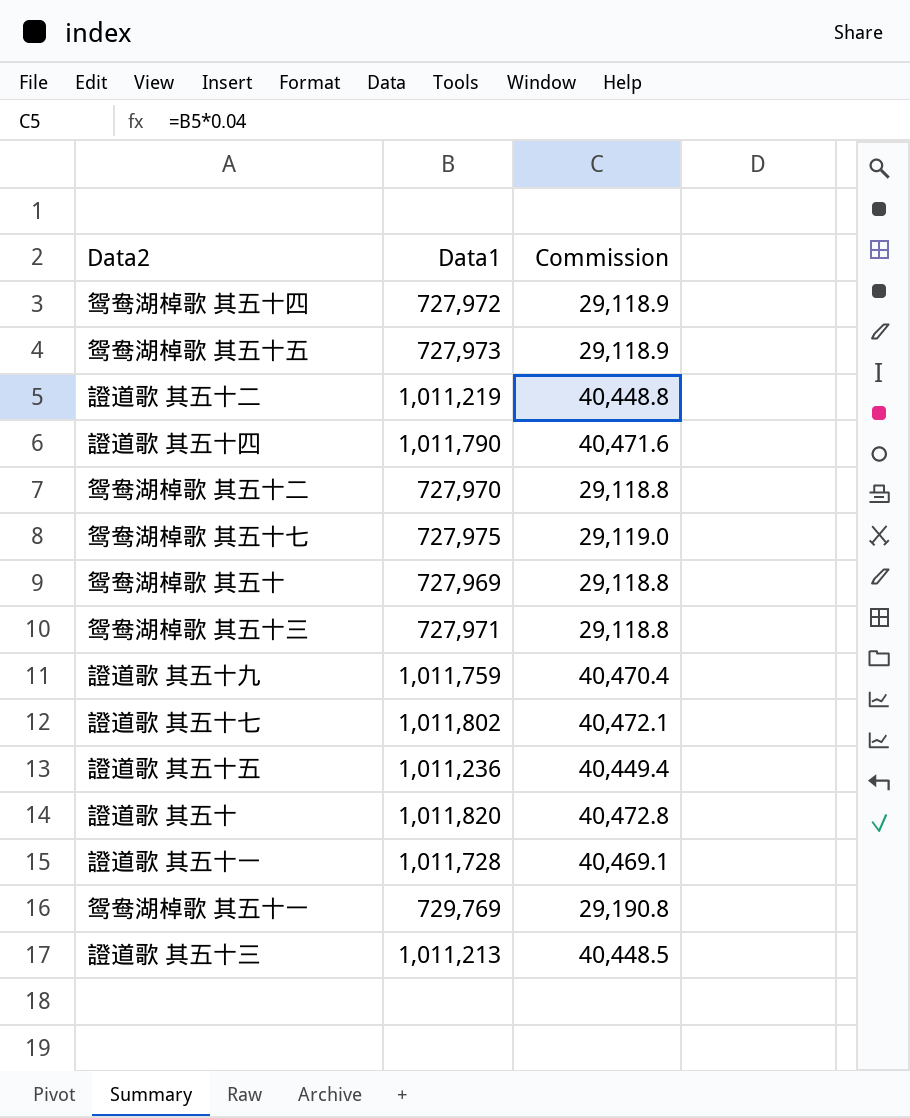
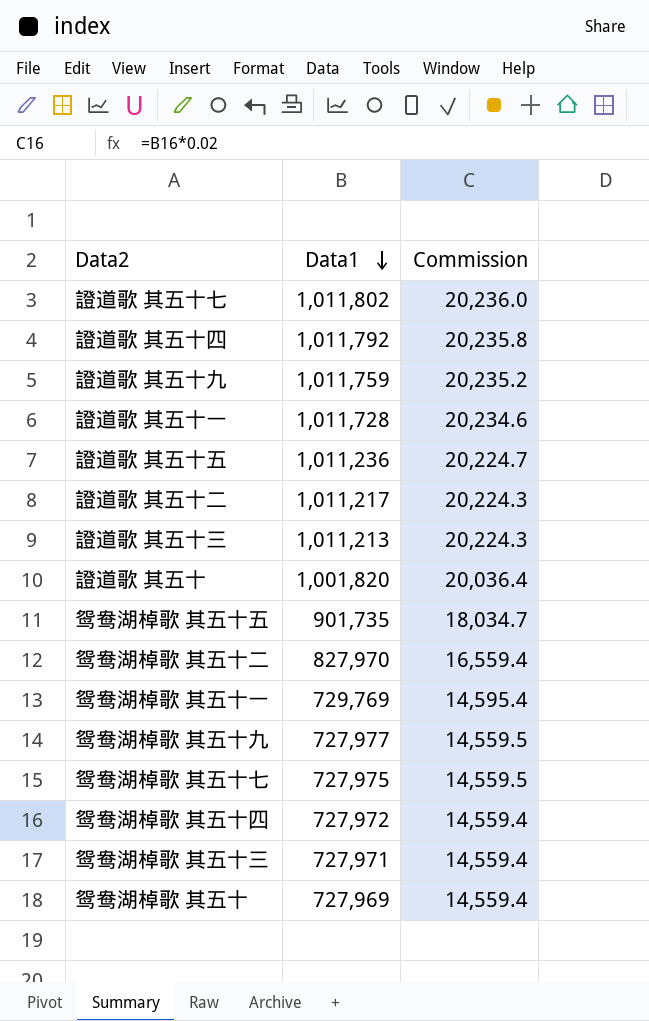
row order: none -> Data1 descending
column Commission | formula: [Data1] * 0.04 -> [Data1] * 0.02
證道歌 其五十四 | Data1: 1,011,790 -> 1,011,792
證道歌 其五十二 | Data1: 1,011,219 -> 1,011,217
證道歌 其五十 | Data1: 1,011,820 -> 1,001,820
鸳鸯湖棹歌 其五十五 | Data1: 727,973 -> 901,735
鸳鸯湖棹歌 其五十二 | Data1: 727,970 -> 827,970
row 鸳鸯湖棹歌 其五十九: none -> 727,977 | 14,559.5

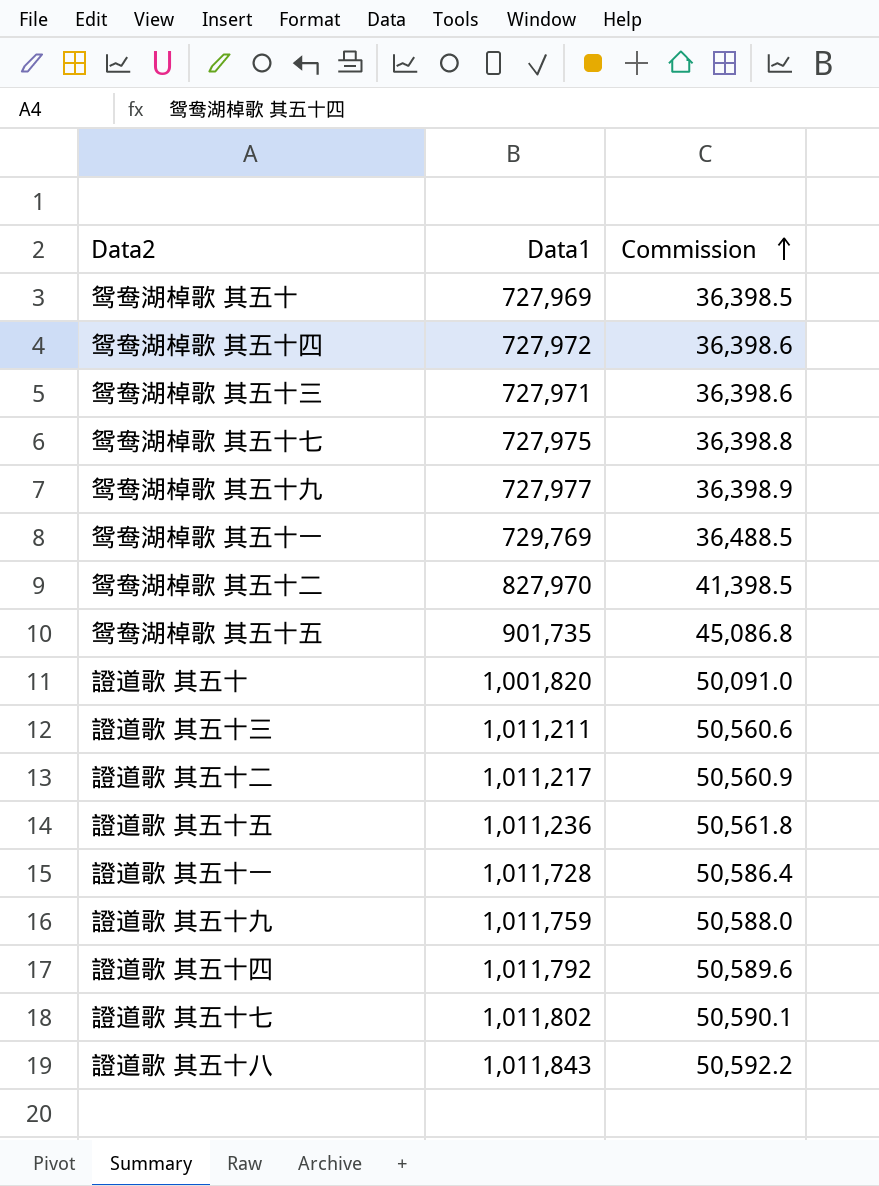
row order: Data1 descending -> Commission ascending
column Commission | formula: [Data1] * 0.02 -> [Data1] * 0.05
證道歌 其五十三 | Data1: 1,011,213 -> 1,011,211
row 證道歌 其五十八: none -> 1,011,843 | 50,592.2

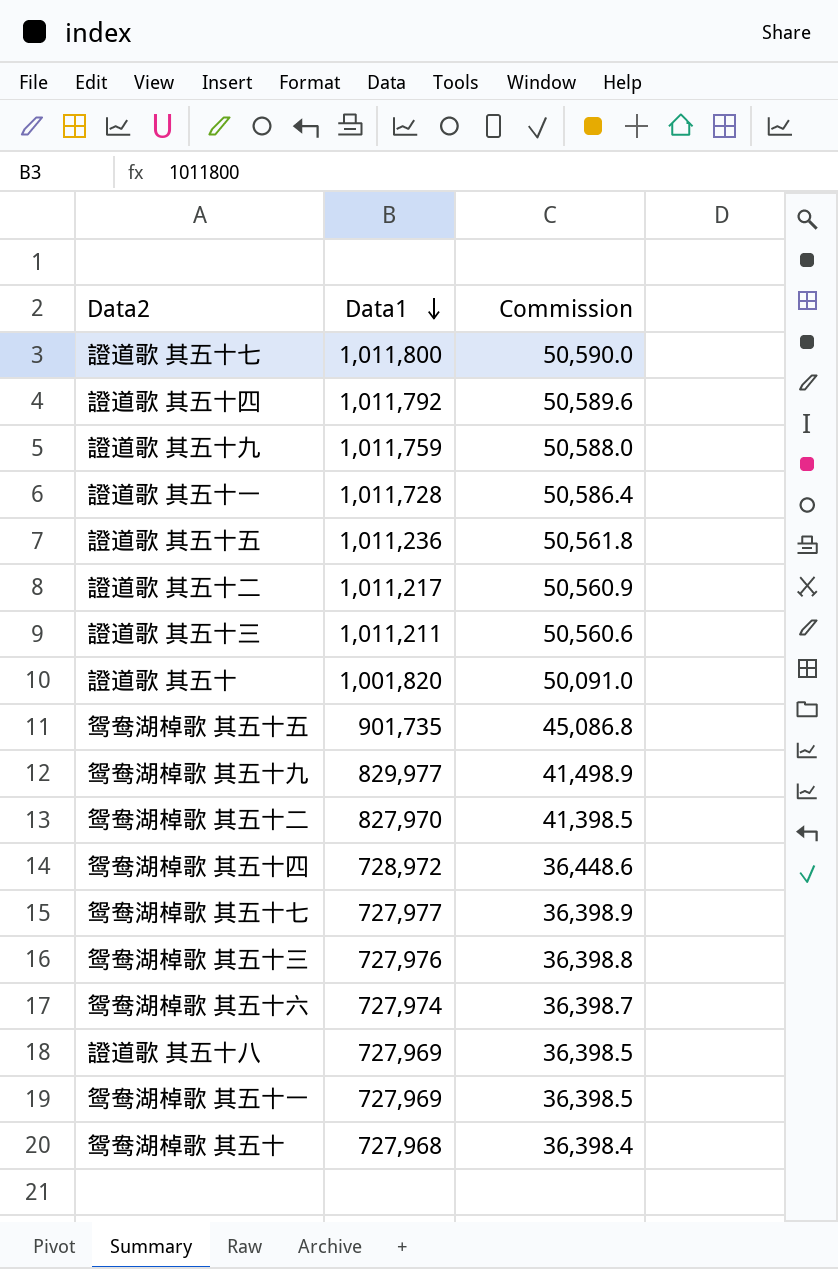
row order: Commission ascending -> Data1 descending
證道歌 其五十七 | Data1: 1,011,802 -> 1,011,800
證道歌 其五十七 | Commission: 50,590.1 -> 50,590.0
鸳鸯湖棹歌 其五十九 | Data1: 727,977 -> 829,977
鸳鸯湖棹歌 其五十九 | Commission: 36,398.9 -> 41,498.9
鸳鸯湖棹歌 其五十四 | Data1: 727,972 -> 728,972
鸳鸯湖棹歌 其五十四 | Commission: 36,398.6 -> 36,448.6
鸳鸯湖棹歌 其五十七 | Data1: 727,975 -> 727,977
鸳鸯湖棹歌 其五十七 | Commission: 36,398.8 -> 36,398.9
鸳鸯湖棹歌 其五十三 | Data1: 727,971 -> 727,976
鸳鸯湖棹歌 其五十三 | Commission: 36,398.6 -> 36,398.8
row 鸳鸯湖棹歌 其五十六: none -> 727,974 | 36,398.7
證道歌 其五十八 | Data1: 1,011,843 -> 727,969
證道歌 其五十八 | Commission: 50,592.2 -> 36,398.5
鸳鸯湖棹歌 其五十一 | Data1: 729,769 -> 727,969
鸳鸯湖棹歌 其五十一 | Commission: 36,488.5 -> 36,398.5
鸳鸯湖棹歌 其五十 | Data1: 727,969 -> 727,968
鸳鸯湖棹歌 其五十 | Commission: 36,398.5 -> 36,398.4

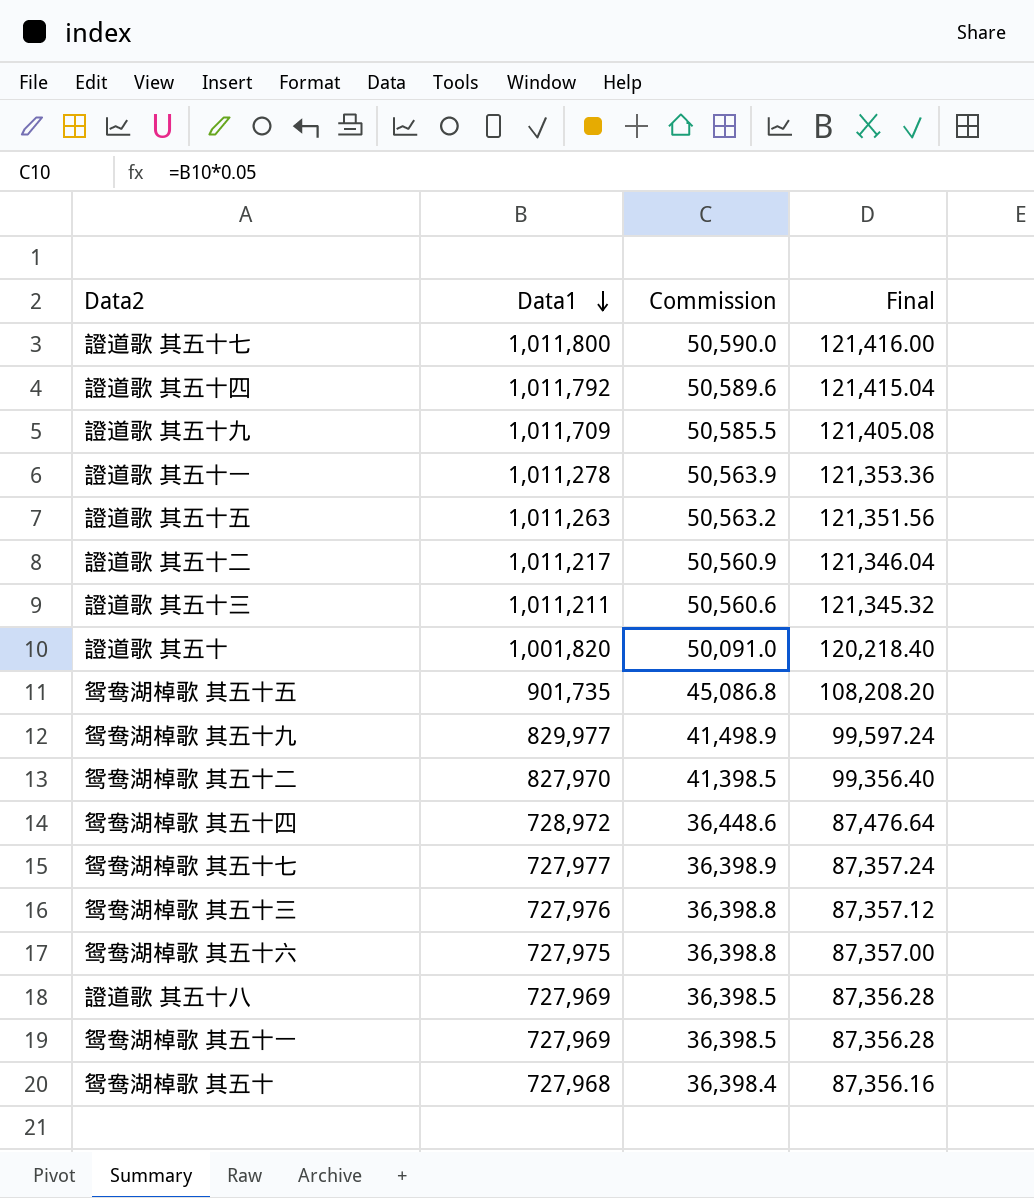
column Final | formula: none -> [Data1] * 0.12
證道歌 其五十九 | Data1: 1,011,759 -> 1,011,709
證道歌 其五十九 | Commission: 50,588.0 -> 50,585.5
證道歌 其五十一 | Data1: 1,011,728 -> 1,011,278
證道歌 其五十一 | Commission: 50,586.4 -> 50,563.9
證道歌 其五十五 | Data1: 1,011,236 -> 1,011,263
證道歌 其五十五 | Commission: 50,561.8 -> 50,563.2
鸳鸯湖棹歌 其五十六 | Data1: 727,974 -> 727,975
鸳鸯湖棹歌 其五十六 | Commission: 36,398.7 -> 36,398.8

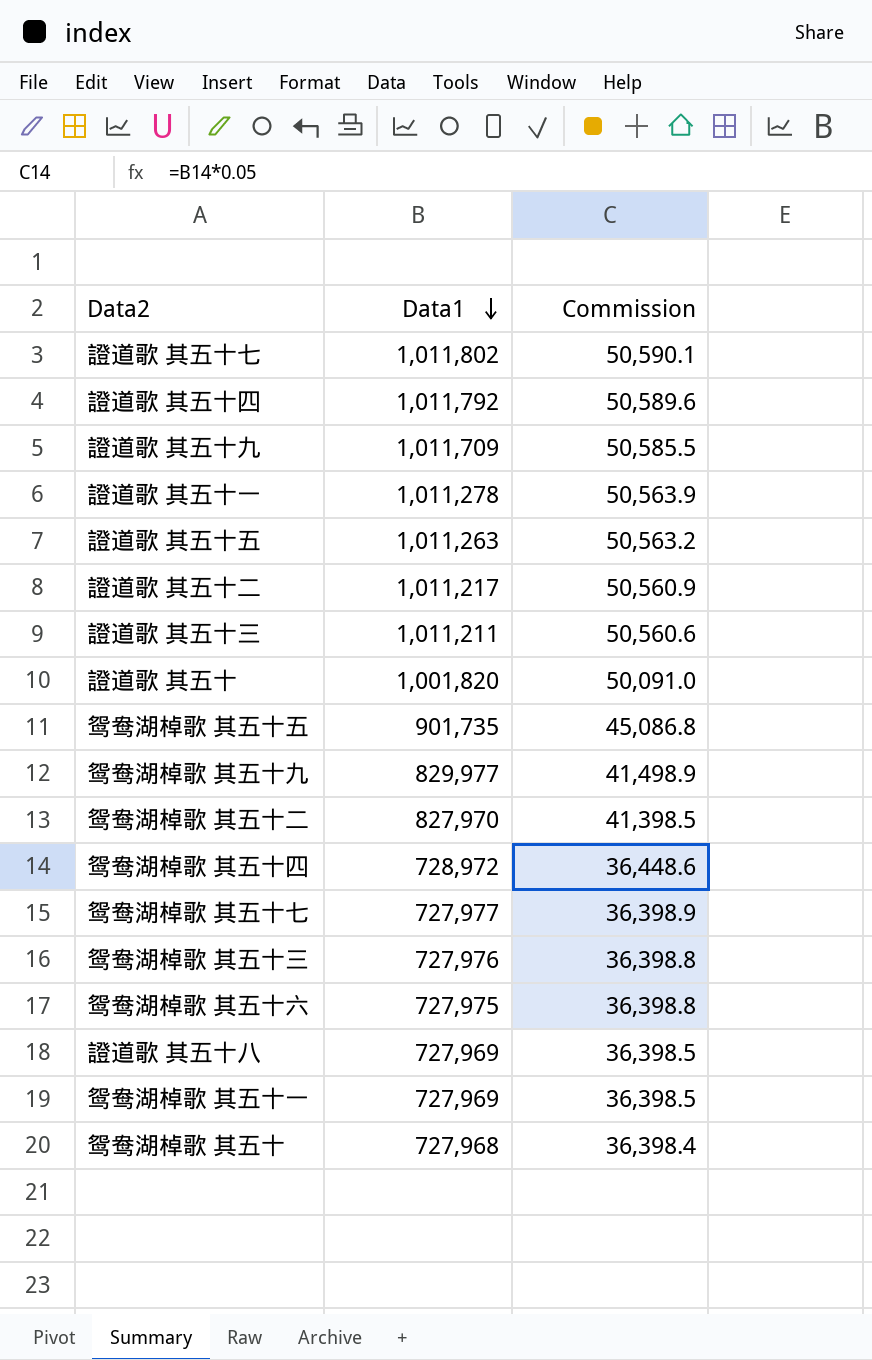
column Final | formula: [Data1] * 0.12 -> none
證道歌 其五十七 | Data1: 1,011,800 -> 1,011,802
證道歌 其五十七 | Commission: 50,590.0 -> 50,590.1

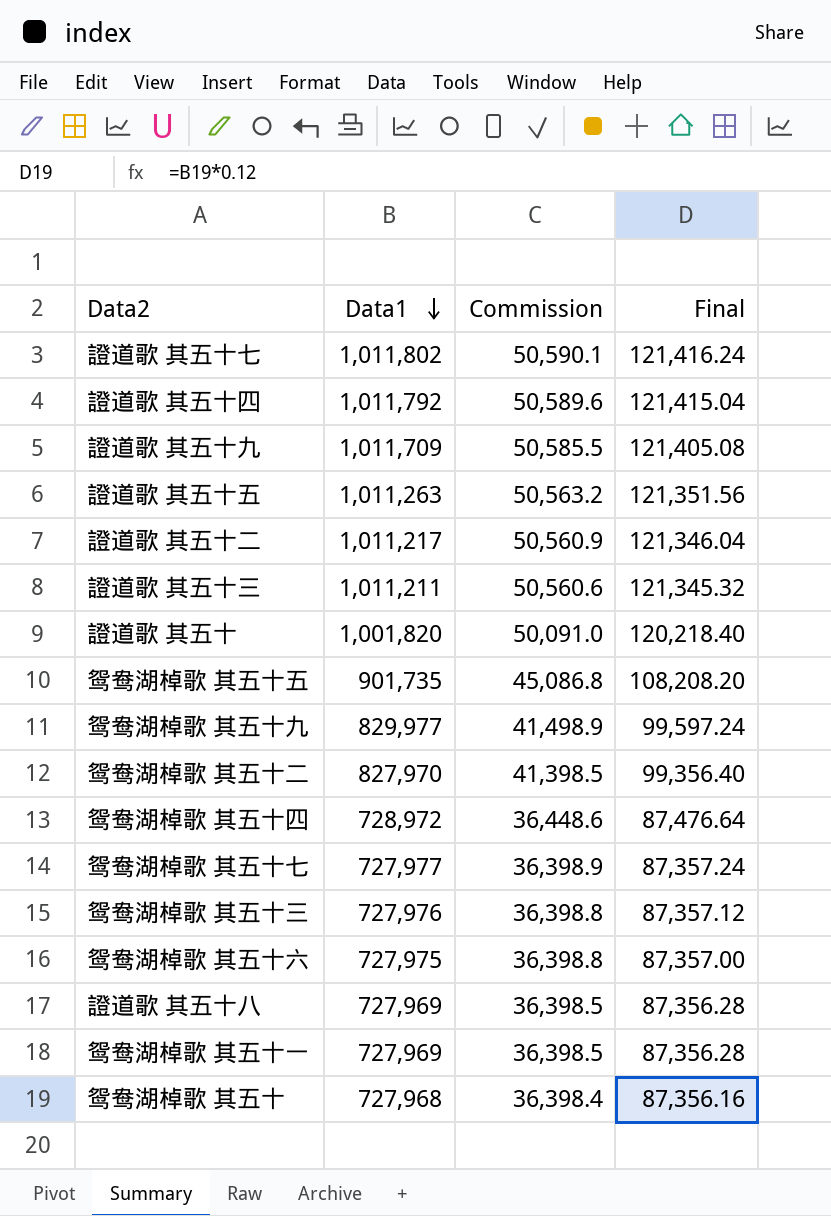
column Final | formula: none -> [Data1] * 0.12
row 證道歌 其五十一: 1,011,278 | 50,563.9 -> none

